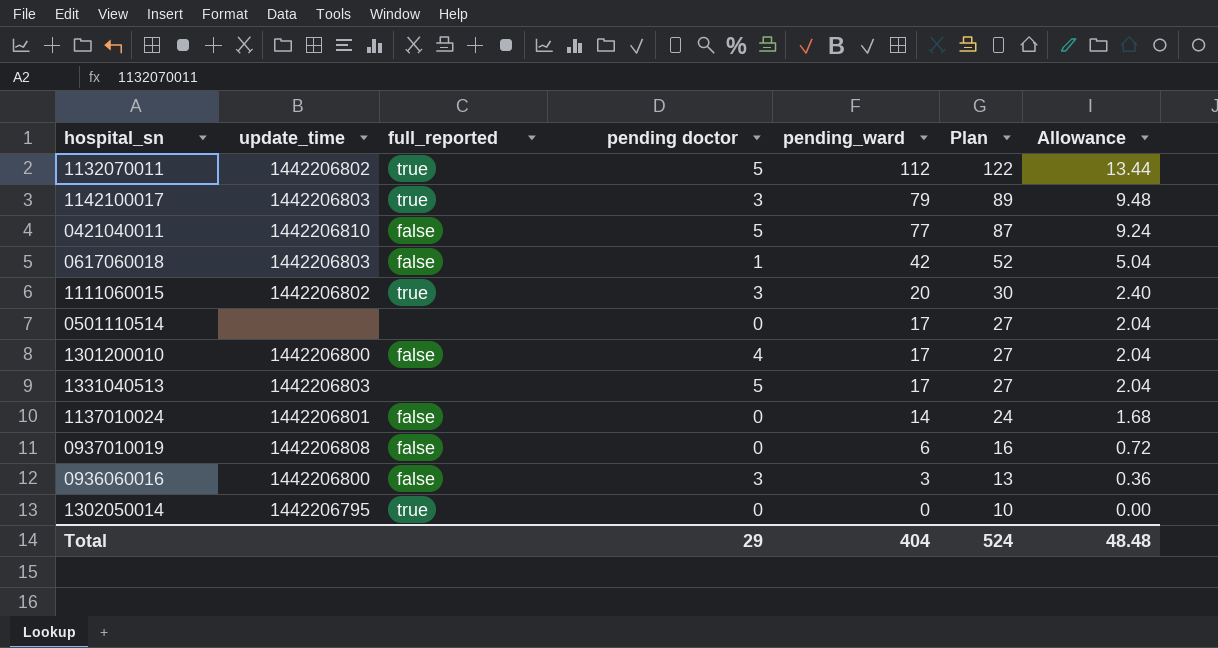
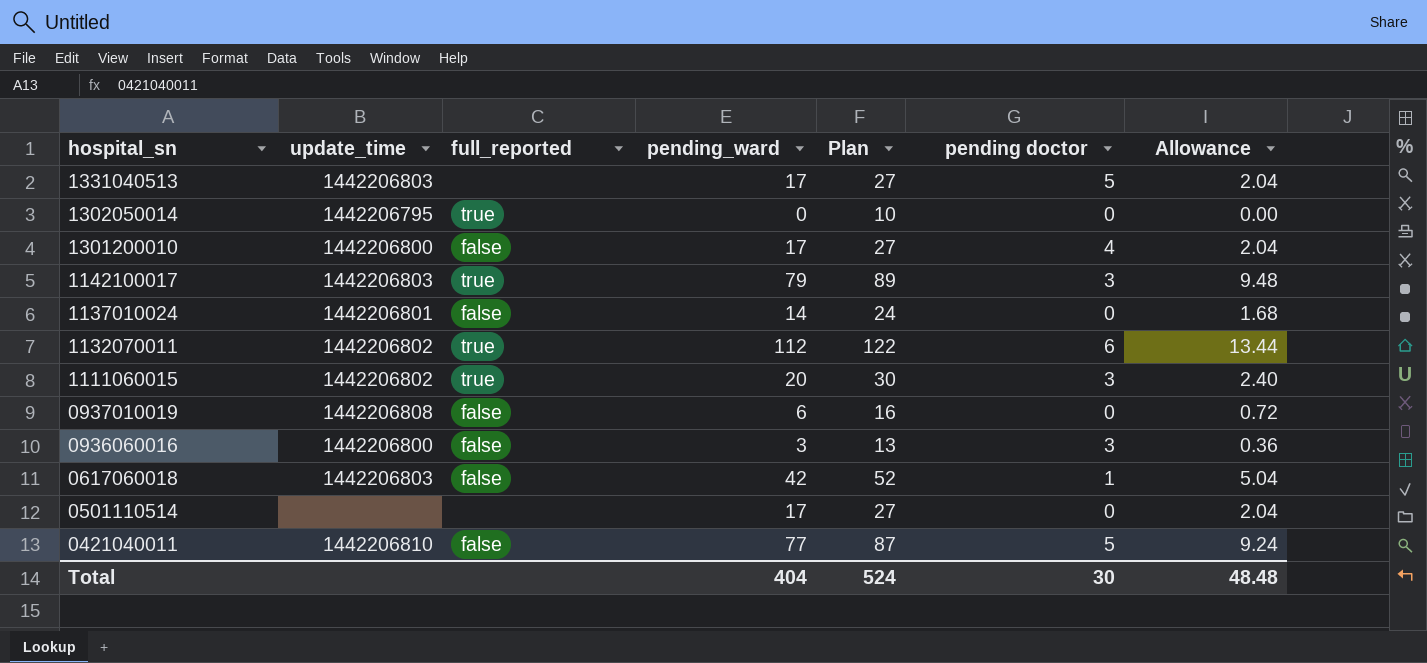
row order: pending_ward descending -> hospital_sn descending
column pending doctor | position: 4 -> 6
1132070011 | pending doctor: 5 -> 6
Total | pending doctor: 29 -> 30

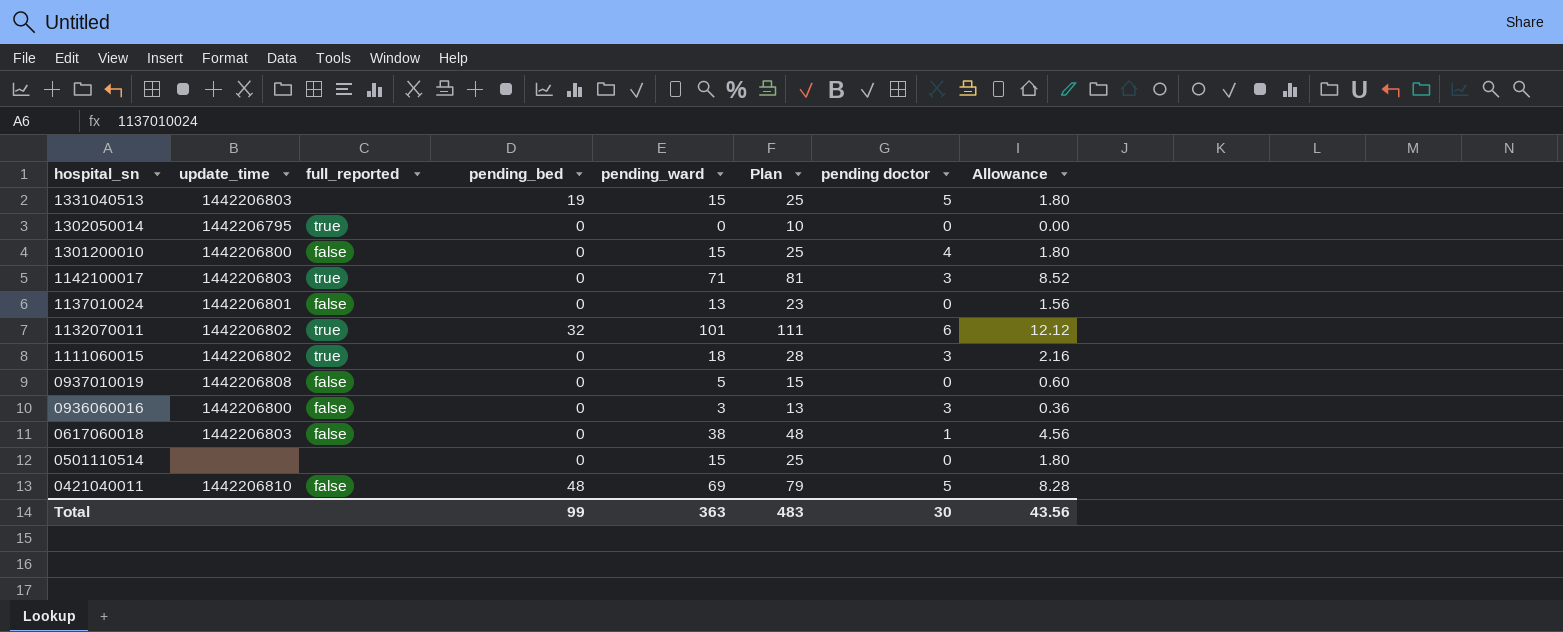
column pending_bed | position: none -> 4
1331040513 | pending_ward: 17 -> 15
1331040513 | Plan: 27 -> 25
1331040513 | Allowance: 2.04 -> 1.80
1301200010 | pending_ward: 17 -> 15
1301200010 | Plan: 27 -> 25
1301200010 | Allowance: 2.04 -> 1.80
1142100017 | pending_ward: 79 -> 71
1142100017 | Plan: 89 -> 81
1142100017 | Allowance: 9.48 -> 8.52
1137010024 | pending_ward: 14 -> 13
1137010024 | Plan: 24 -> 23
1137010024 | Allowance: 1.68 -> 1.56
1132070011 | pending_ward: 112 -> 101
1132070011 | Plan: 122 -> 111
1132070011 | Allowance: 13.44 -> 12.12
1111060015 | pending_ward: 20 -> 18
1111060015 | Plan: 30 -> 28
1111060015 | Allowance: 2.40 -> 2.16
0937010019 | pending_ward: 6 -> 5
0937010019 | Plan: 16 -> 15
0937010019 | Allowance: 0.72 -> 0.60
0617060018 | pending_ward: 42 -> 38
0617060018 | Plan: 52 -> 48
0617060018 | Allowance: 5.04 -> 4.56
0501110514 | pending_ward: 17 -> 15
0501110514 | Plan: 27 -> 25
0501110514 | Allowance: 2.04 -> 1.80
0421040011 | pending_ward: 77 -> 69
0421040011 | Plan: 87 -> 79
0421040011 | Allowance: 9.24 -> 8.28
Total | pending_ward: 404 -> 363
Total | Plan: 524 -> 483
Total | Allowance: 48.48 -> 43.56

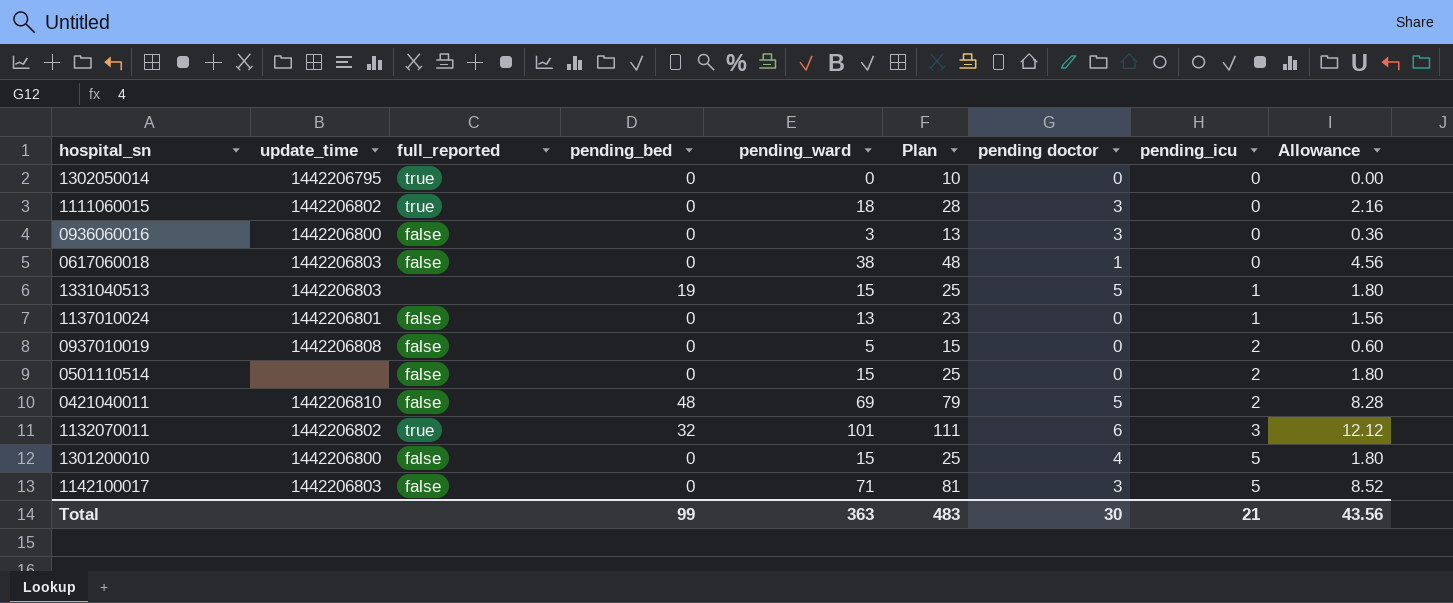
row order: hospital_sn descending -> pending_icu ascending
column pending_icu | position: none -> 8
0501110514 | full_reported: none -> false
1142100017 | full_reported: true -> false

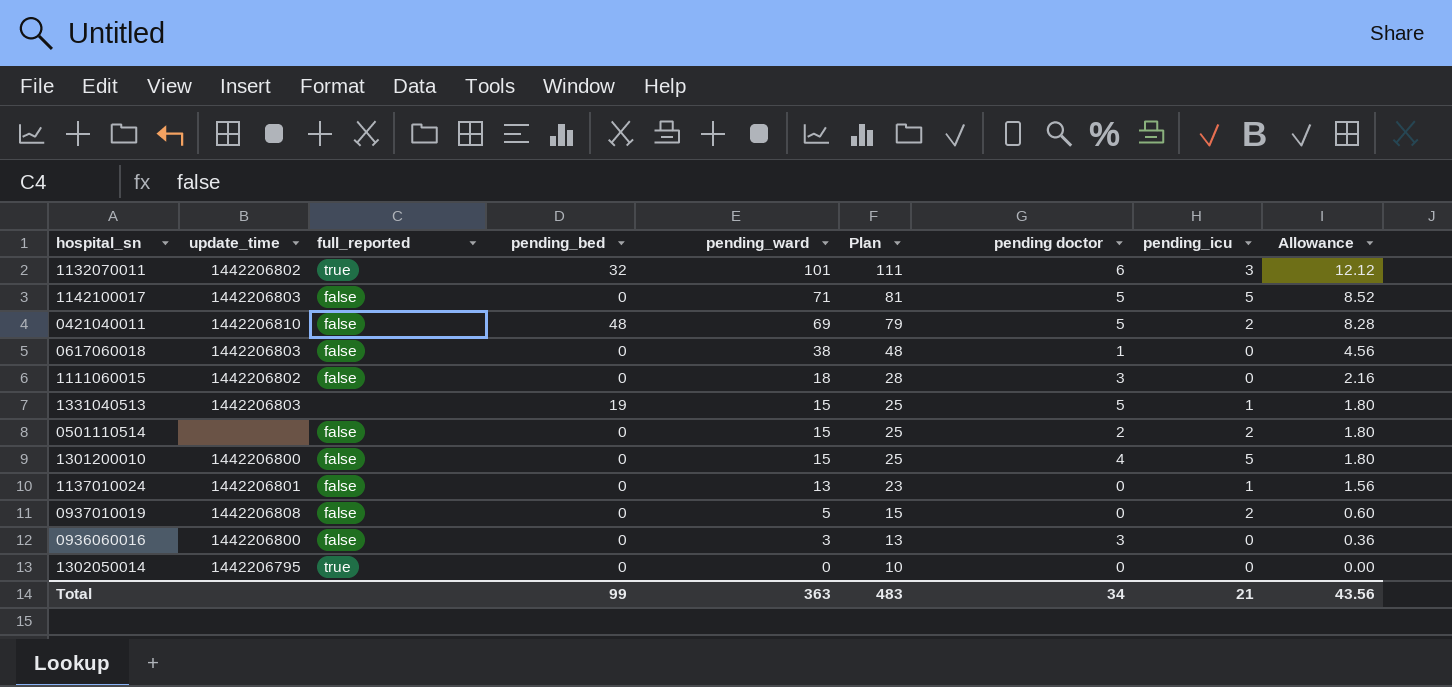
row order: pending_icu ascending -> pending_ward descending
1142100017 | pending doctor: 3 -> 5
1111060015 | full_reported: true -> false
0501110514 | pending doctor: 0 -> 2
Total | pending doctor: 30 -> 34

